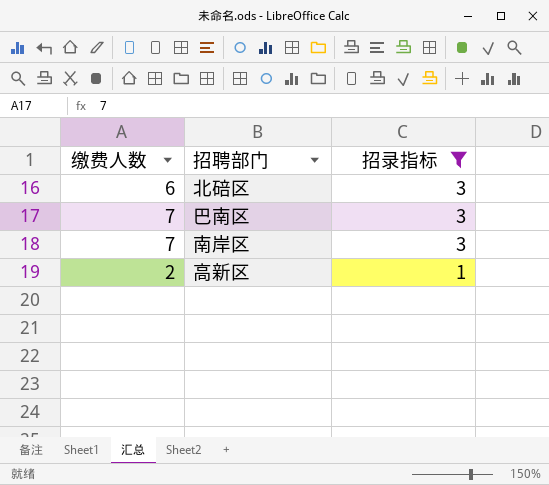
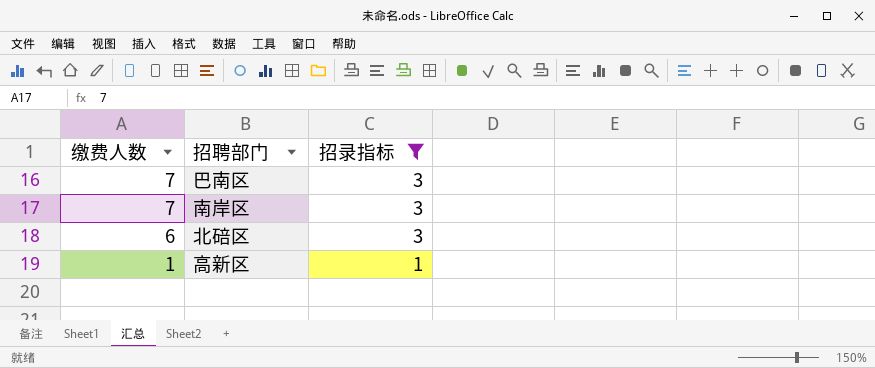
row order: 招录指标 descending -> 缴费人数 descending
高新区 | 缴费人数: 2 -> 1

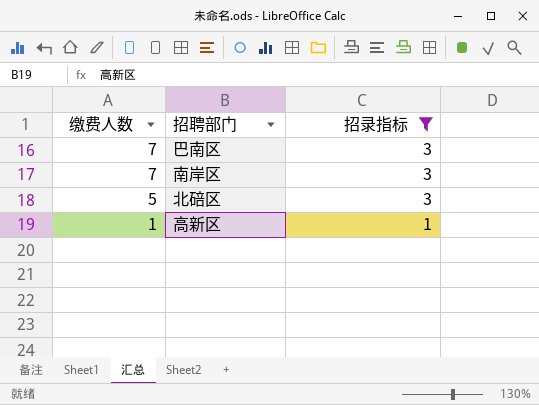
北碚区 | 缴费人数: 6 -> 5

